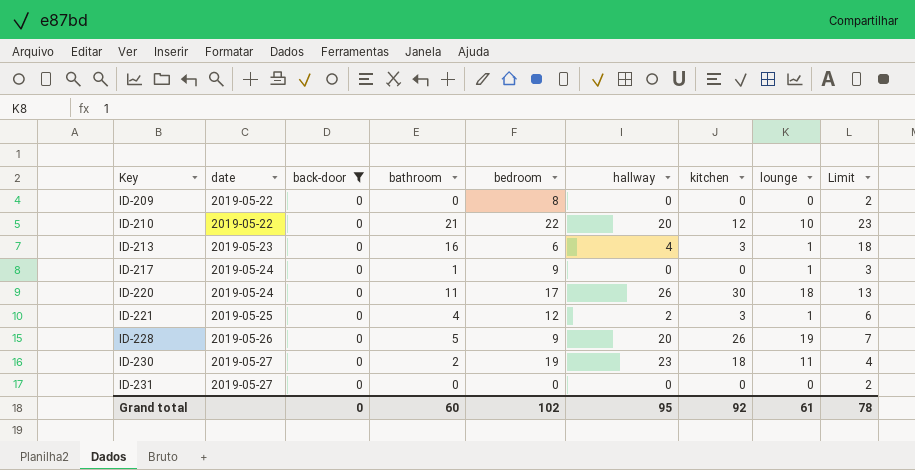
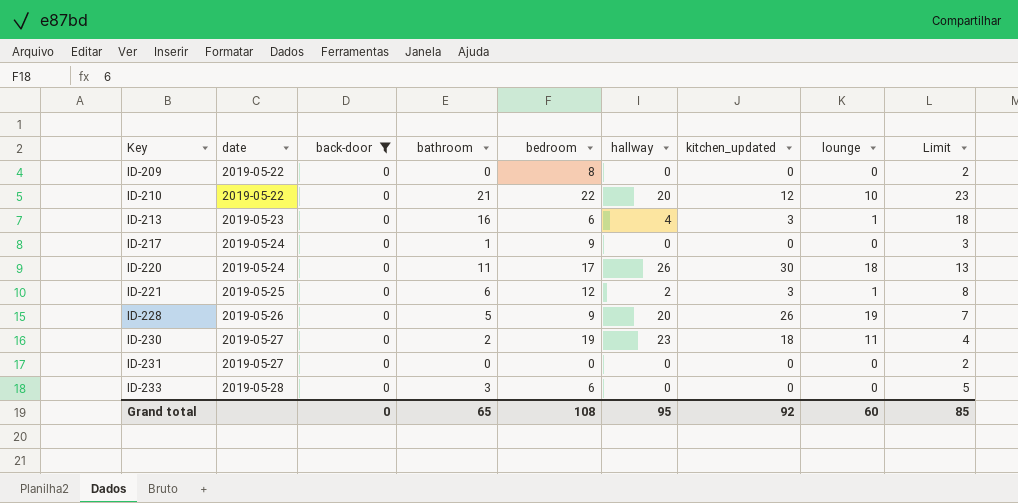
column name: kitchen -> kitchen_updated
ID-217 | lounge: 1 -> 0
ID-221 | bathroom: 4 -> 6
ID-221 | Limit: 6 -> 8
row ID-233: none -> 2019-05-28 | 0 | 3 | 6 | 0 | 0 | 0 | 5
Grand total | bathroom: 60 -> 65
Grand total | bedroom: 102 -> 108
Grand total | lounge: 61 -> 60
Grand total | Limit: 78 -> 85

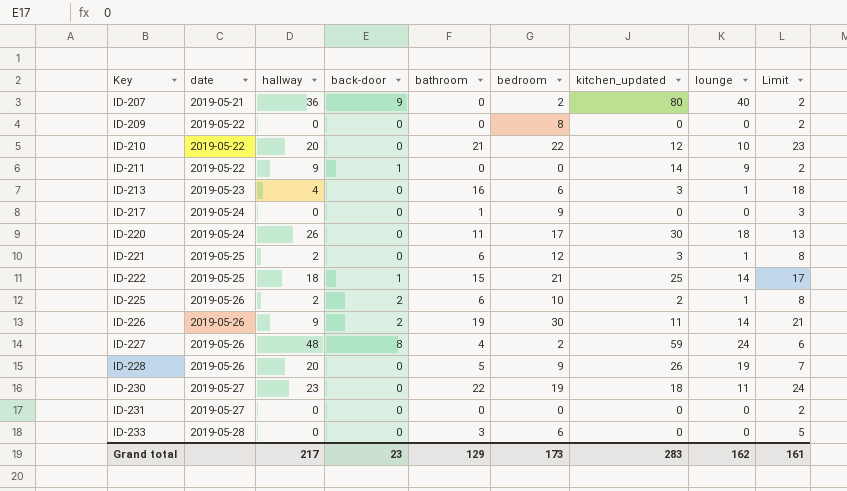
filter: back-door = 0 -> none
column hallway | position: 6 -> 3
ID-230 | bathroom: 2 -> 22
ID-230 | Limit: 4 -> 24
Grand total | hallway: 95 -> 217
Grand total | back-door: 0 -> 23
Grand total | bathroom: 65 -> 129
Grand total | bedroom: 108 -> 173
Grand total | kitchen_updated: 92 -> 283
Grand total | lounge: 60 -> 162
Grand total | Limit: 85 -> 161

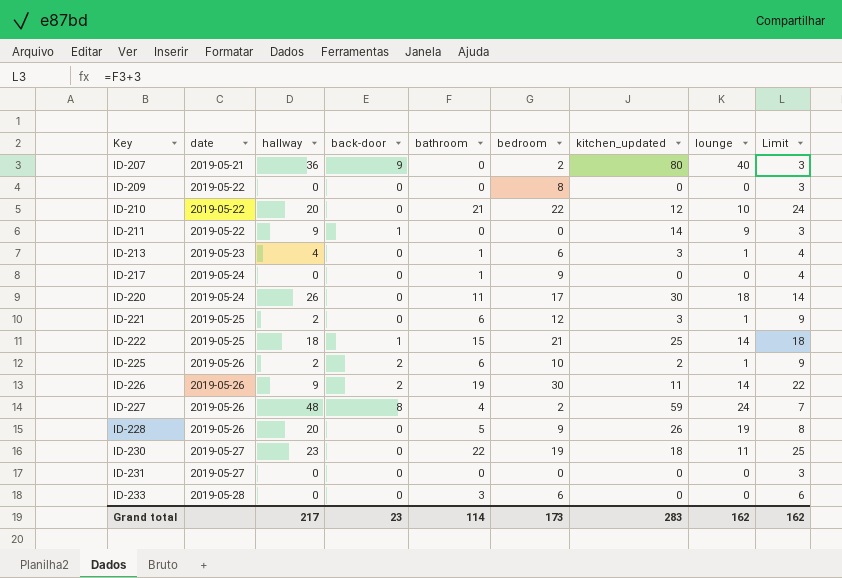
column Limit | formula: [bathroom] + 2 -> [bathroom] + 3
ID-213 | bathroom: 16 -> 1
Grand total | bathroom: 129 -> 114
Grand total | Limit: 161 -> 162

